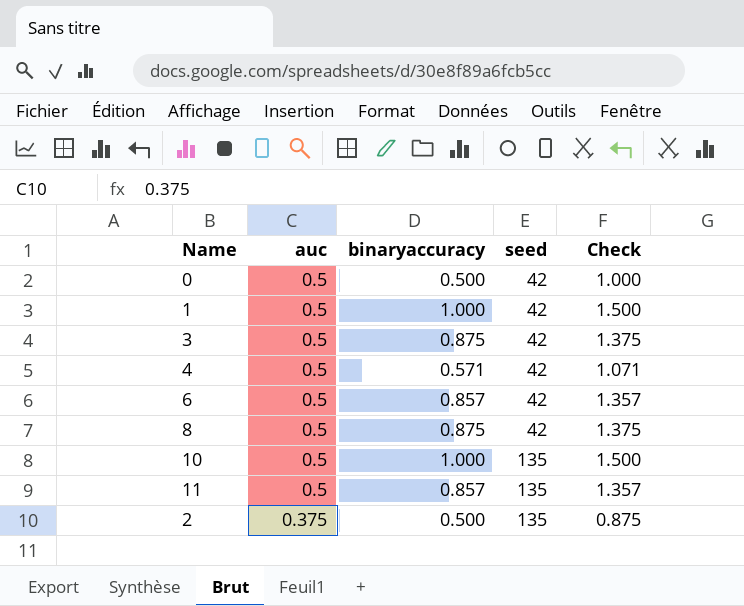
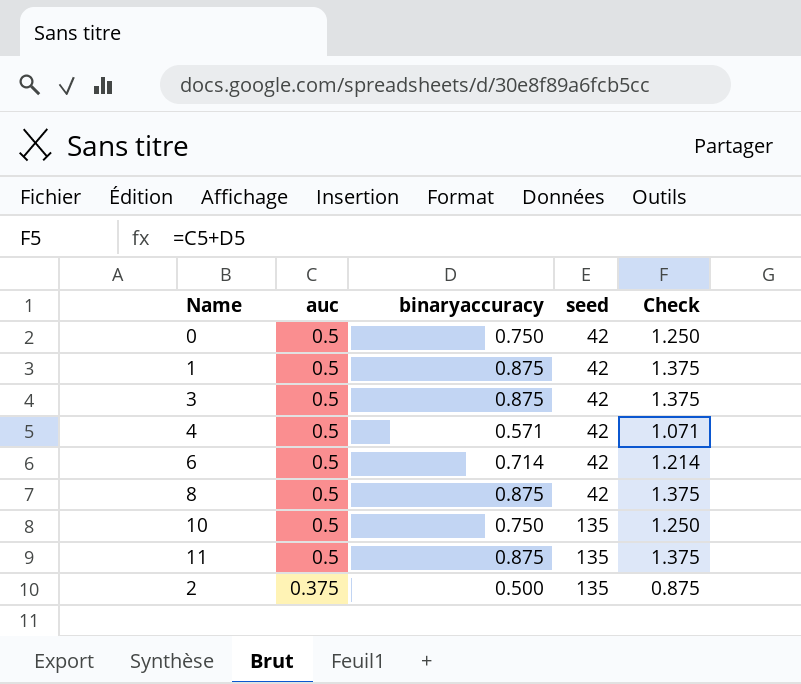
0 | binaryaccuracy: 0.500 -> 0.750
0 | Check: 1.000 -> 1.250
1 | binaryaccuracy: 1.000 -> 0.875
1 | Check: 1.500 -> 1.375
6 | binaryaccuracy: 0.857 -> 0.714
6 | Check: 1.357 -> 1.214
10 | binaryaccuracy: 1.000 -> 0.750
10 | Check: 1.500 -> 1.250
11 | binaryaccuracy: 0.857 -> 0.875
11 | Check: 1.357 -> 1.375

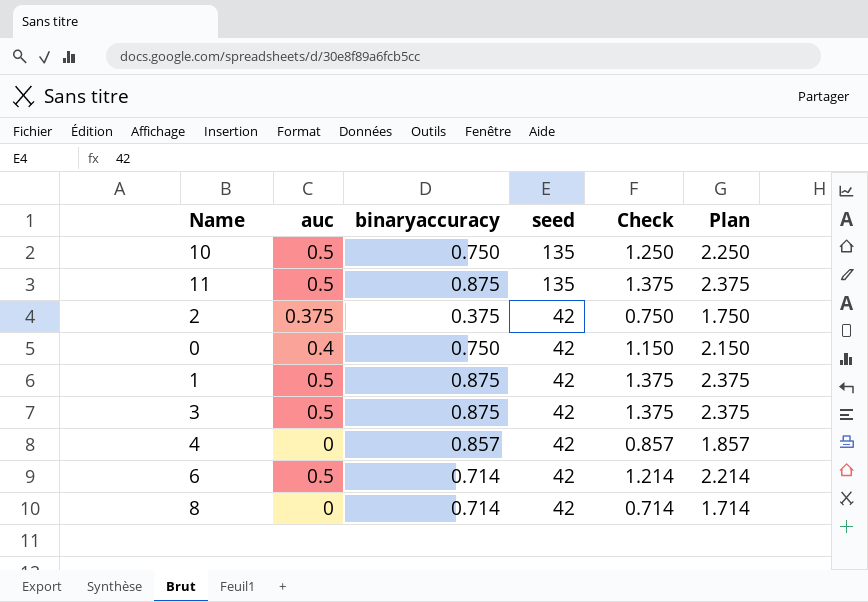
row order: auc descending -> seed descending
column Plan | formula: none -> [Check] + 1
2 | binaryaccuracy: 0.500 -> 0.375
2 | seed: 135 -> 42
2 | Check: 0.875 -> 0.750
0 | auc: 0.5 -> 0.4
0 | Check: 1.250 -> 1.150
4 | auc: 0.5 -> 0
4 | binaryaccuracy: 0.571 -> 0.857
4 | Check: 1.071 -> 0.857
8 | auc: 0.5 -> 0
8 | binaryaccuracy: 0.875 -> 0.714
8 | Check: 1.375 -> 0.714

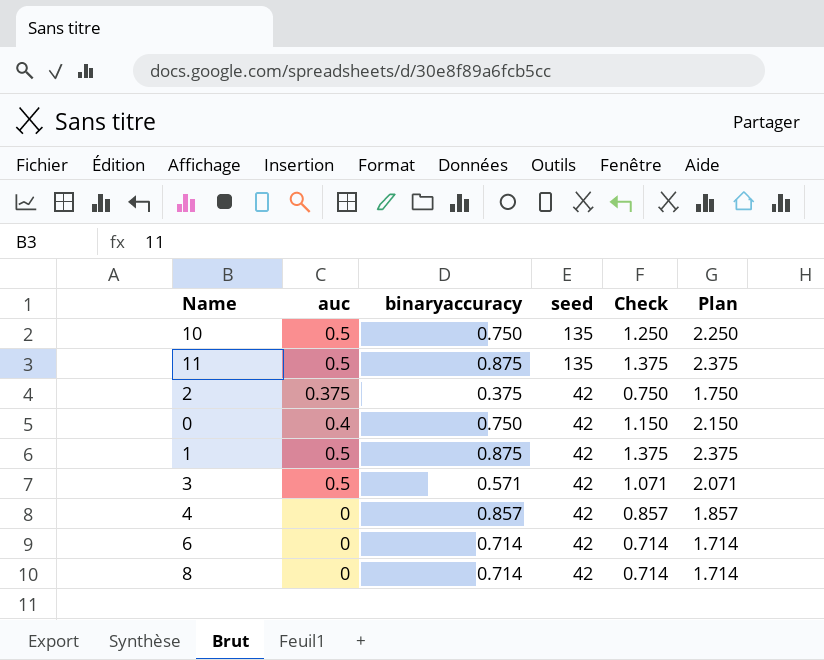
3 | binaryaccuracy: 0.875 -> 0.571
3 | Check: 1.375 -> 1.071
3 | Plan: 2.375 -> 2.071
6 | auc: 0.5 -> 0
6 | Check: 1.214 -> 0.714
6 | Plan: 2.214 -> 1.714

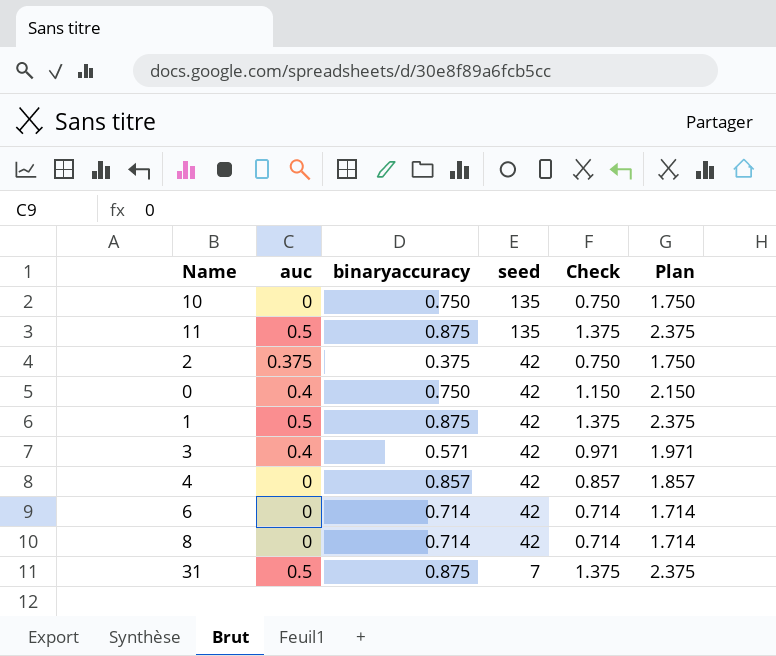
10 | auc: 0.5 -> 0
10 | Check: 1.250 -> 0.750
10 | Plan: 2.250 -> 1.750
3 | auc: 0.5 -> 0.4
3 | Check: 1.071 -> 0.971
3 | Plan: 2.071 -> 1.971
row 31: none -> 0.5 | 0.875 | 7 | 1.375 | 2.375

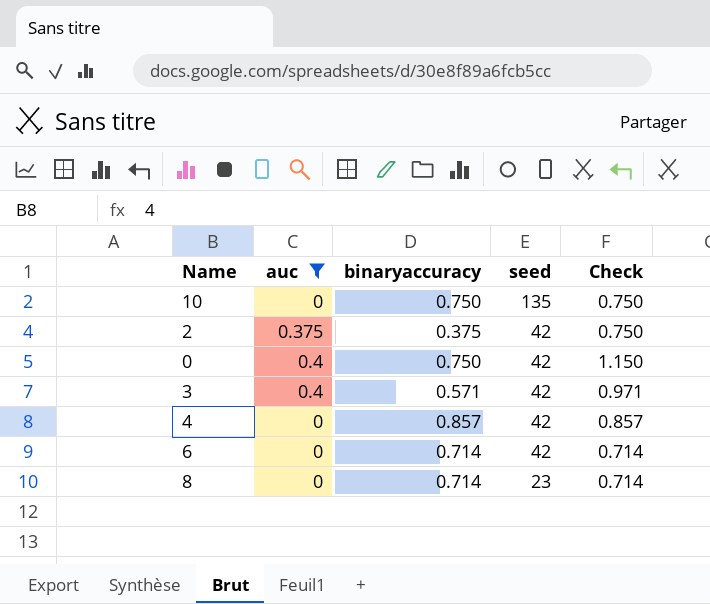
filter: none -> auc != 0.5
column Plan | formula: [Check] + 1 -> none
8 | seed: 42 -> 23

